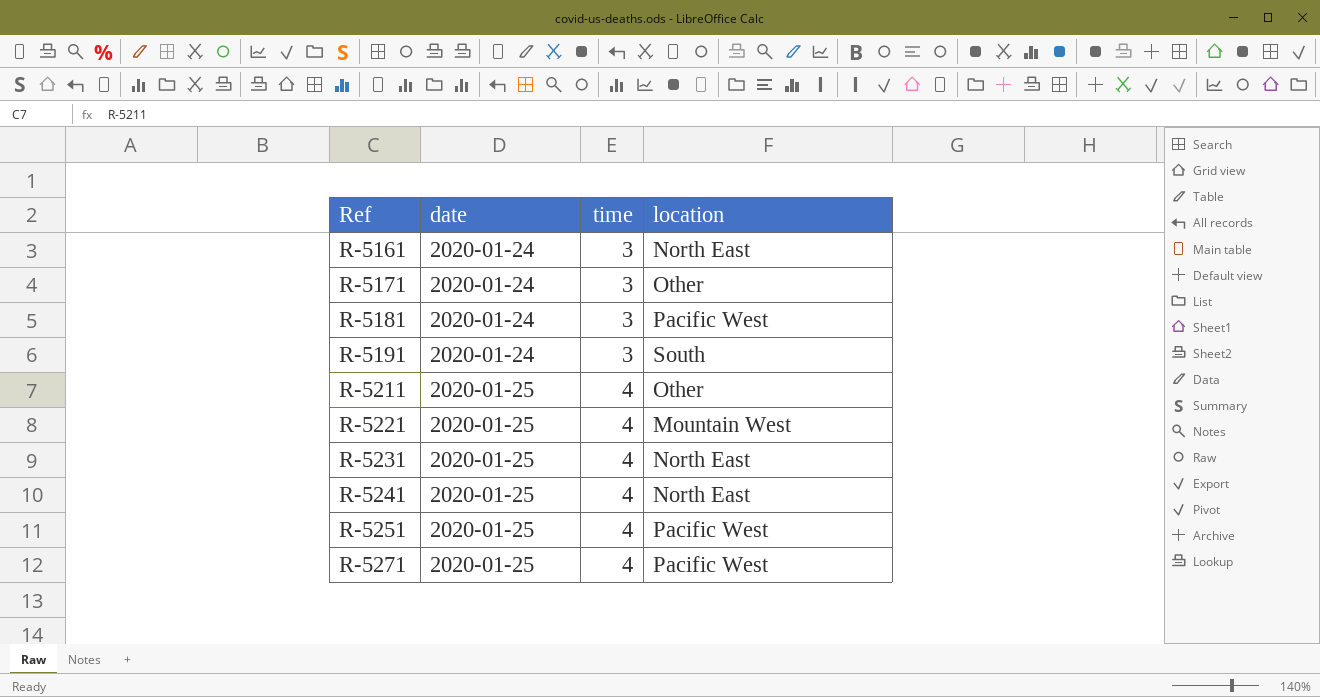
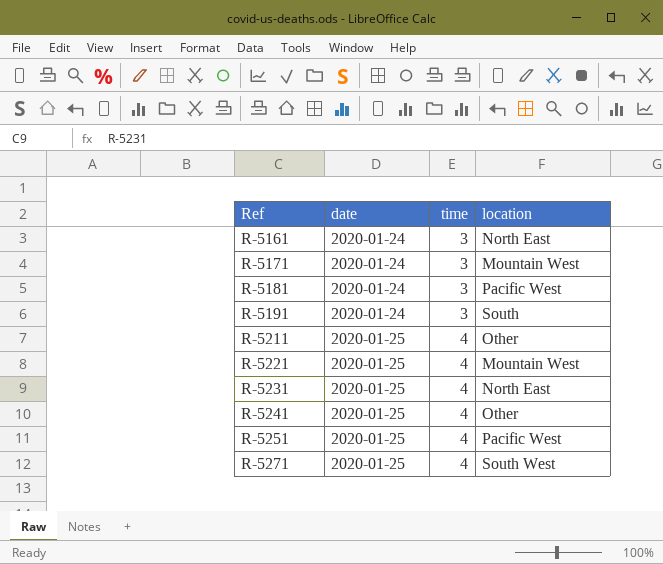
R-5171 | location: Other -> Mountain West
R-5241 | location: North East -> Other
R-5271 | location: Pacific West -> South West

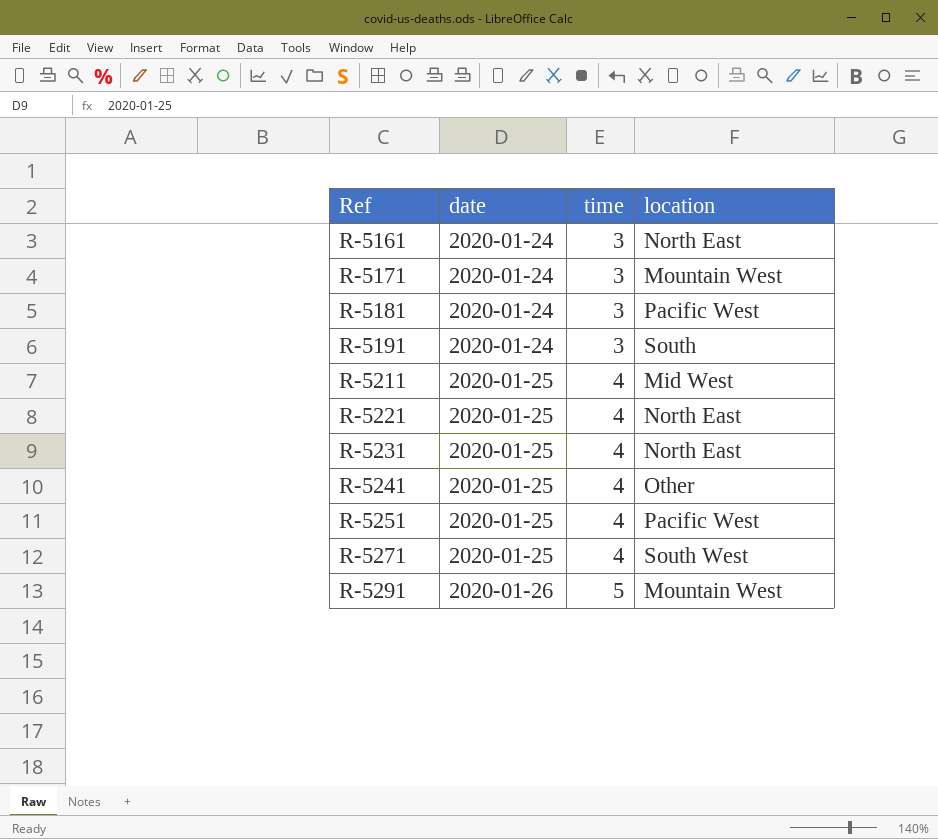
R-5211 | location: Other -> Mid West
R-5221 | location: Mountain West -> North East
row R-5291: none -> 2020-01-26 | 5 | Mountain West

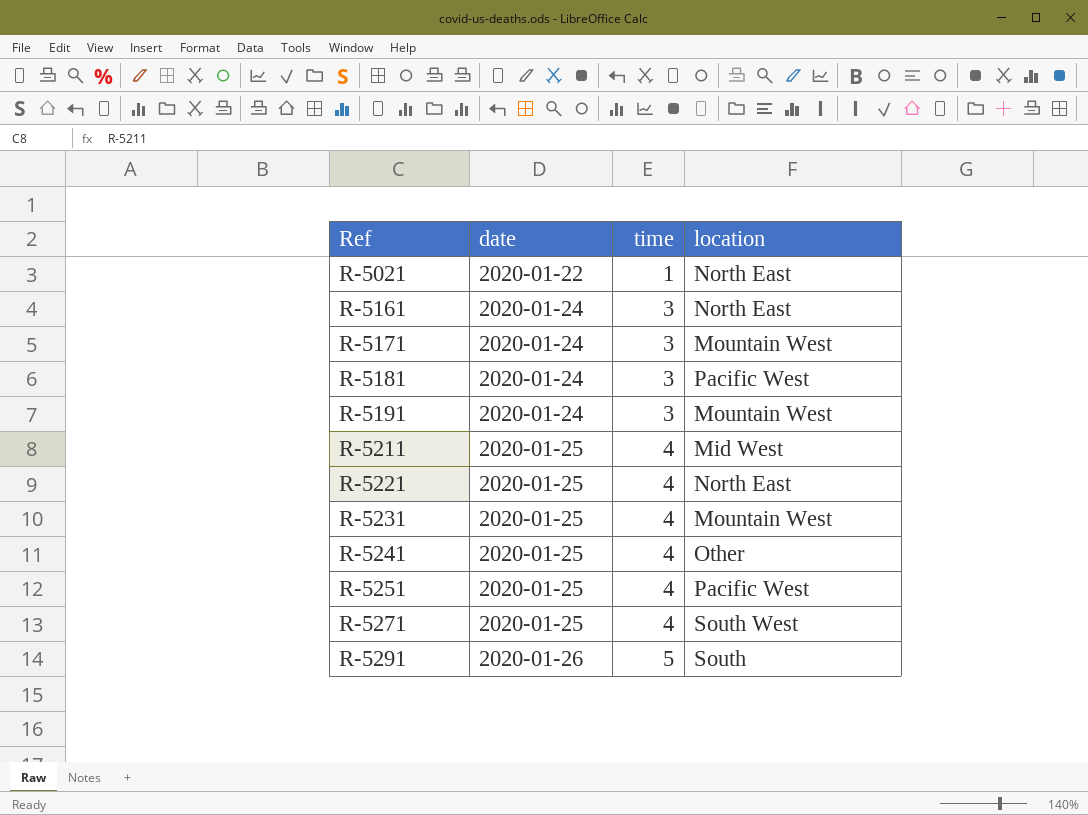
row R-5021: none -> 2020-01-22 | 1 | North East
R-5191 | location: South -> Mountain West
R-5231 | location: North East -> Mountain West
R-5291 | location: Mountain West -> South

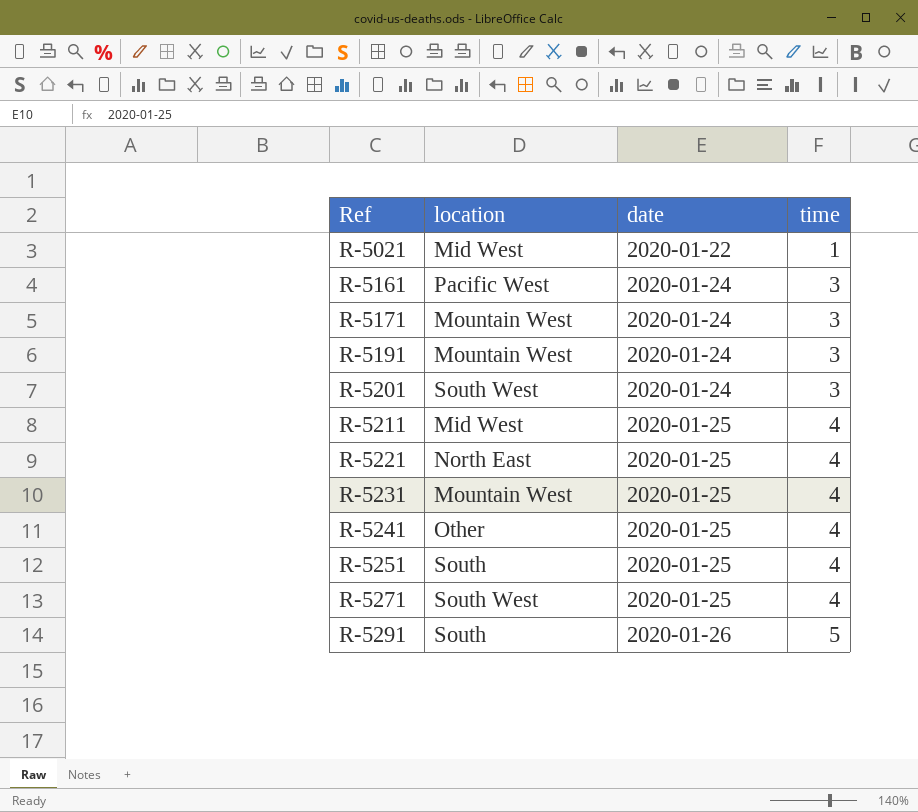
column location | position: 4 -> 2
row R-5181: 2020-01-24 | 3 | Pacific West -> none
R-5021 | location: North East -> Mid West
R-5161 | location: North East -> Pacific West
row R-5201: none -> South West | 2020-01-24 | 3
R-5251 | location: Pacific West -> South

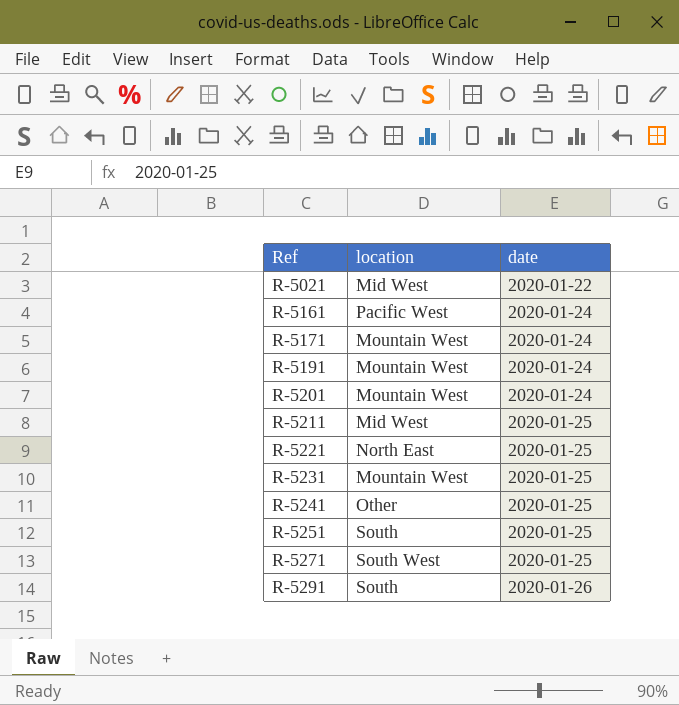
column time | position: 4 -> none
R-5201 | location: South West -> Mountain West

